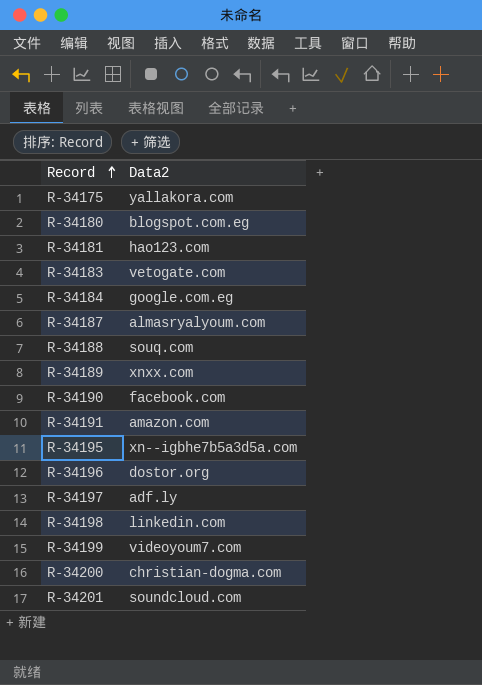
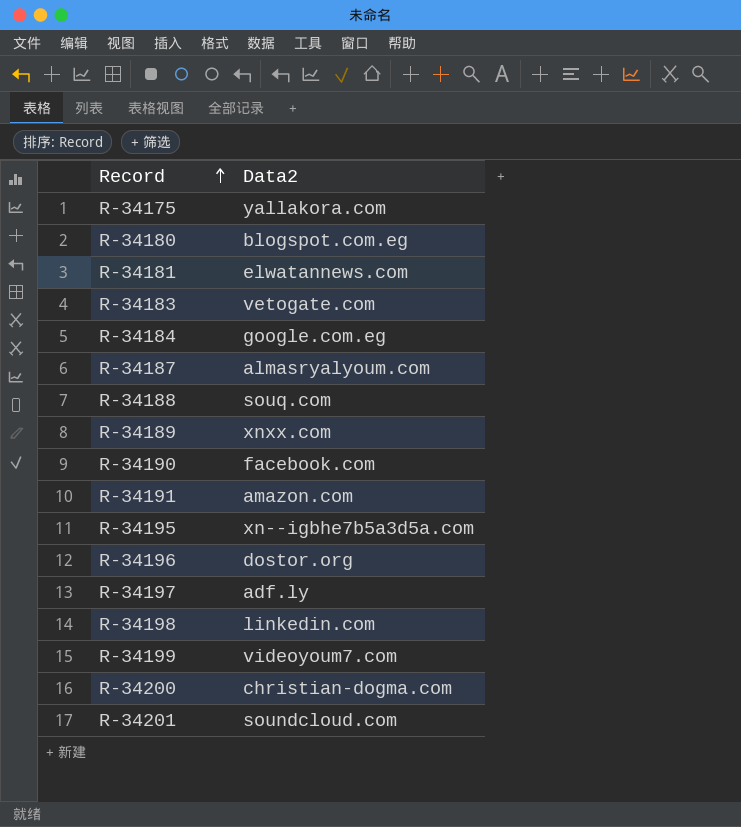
R-34181 | Data2: hao123.com -> elwatannews.com

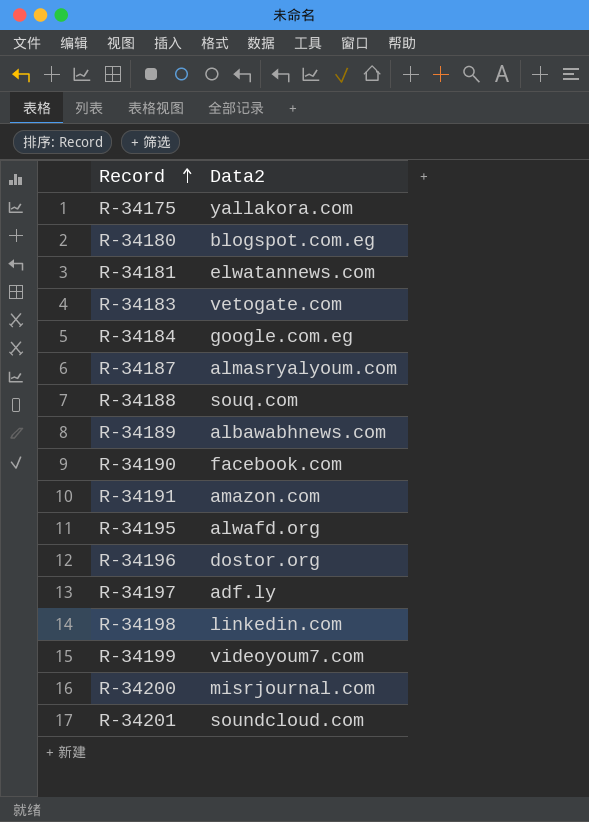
R-34189 | Data2: xnxx.com -> albawabhnews.com
R-34195 | Data2: xn--igbhe7b5a3d5a.com -> alwafd.org
R-34200 | Data2: christian-dogma.com -> misrjournal.com

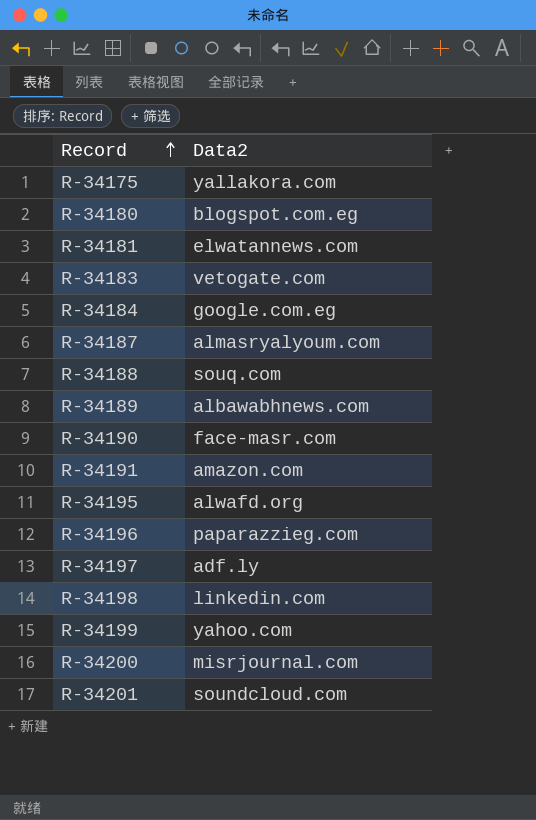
R-34190 | Data2: facebook.com -> face-masr.com
R-34196 | Data2: dostor.org -> paparazzieg.com
R-34199 | Data2: videoyoum7.com -> yahoo.com

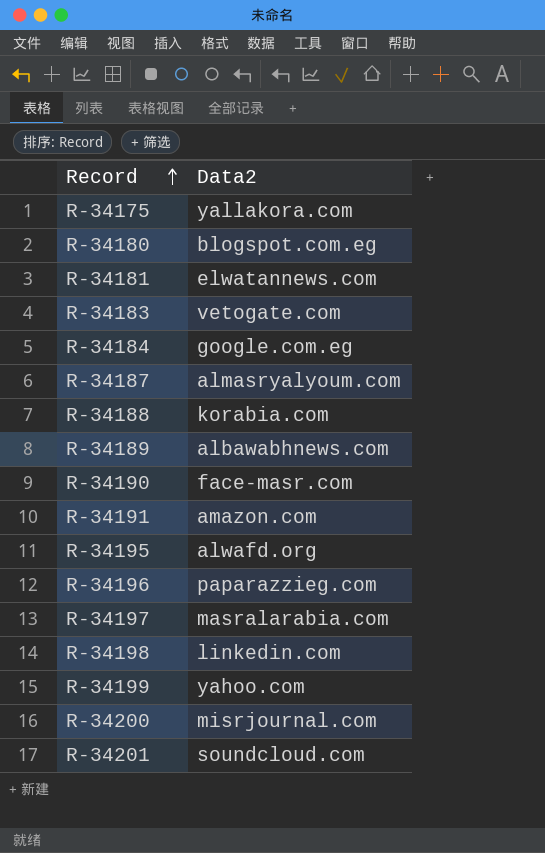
R-34188 | Data2: souq.com -> korabia.com
R-34197 | Data2: adf.ly -> masralarabia.com

